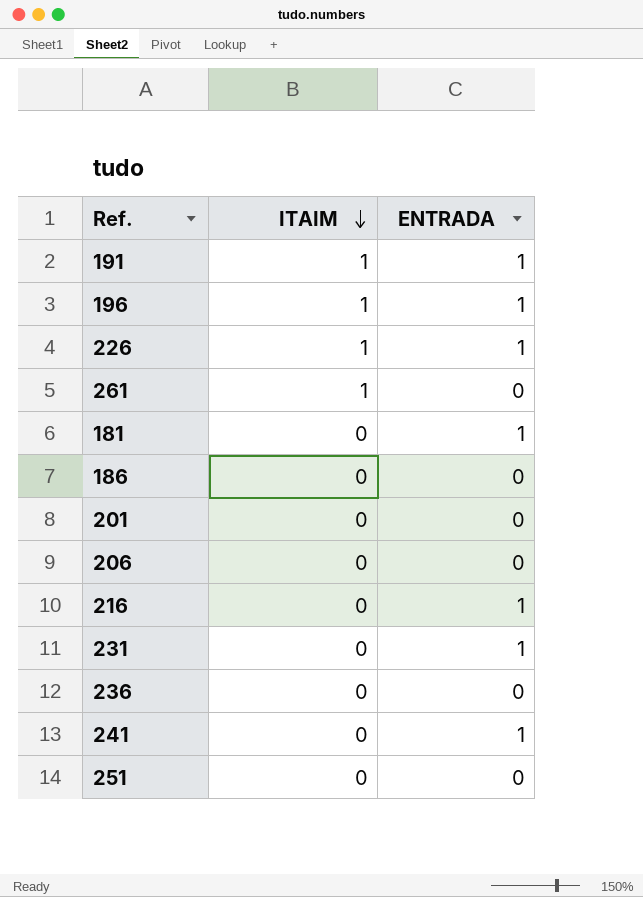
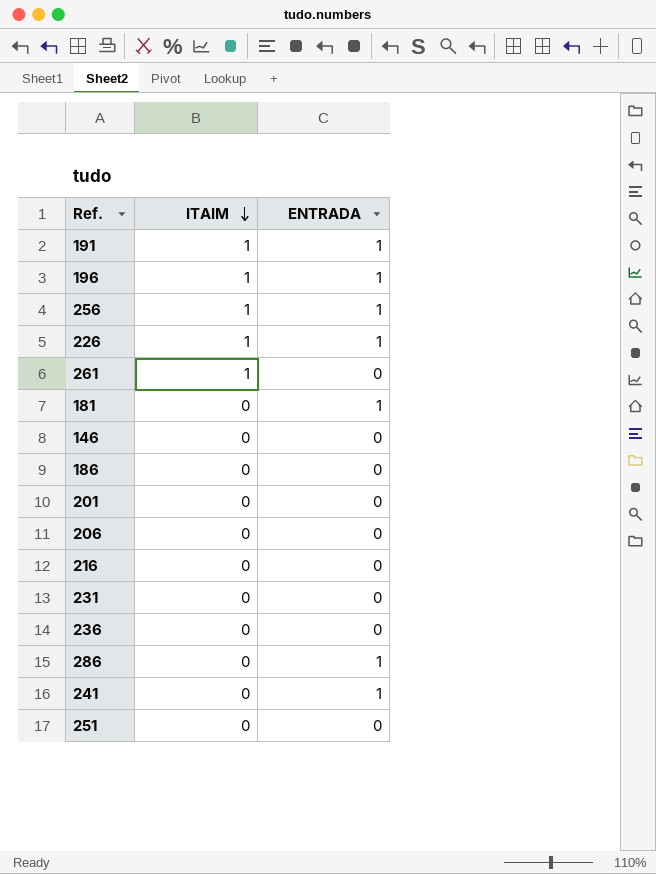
row 256: none -> 1 | 1
row 146: none -> 0 | 0
216 | ENTRADA: 1 -> 0
231 | ENTRADA: 1 -> 0
row 286: none -> 0 | 1

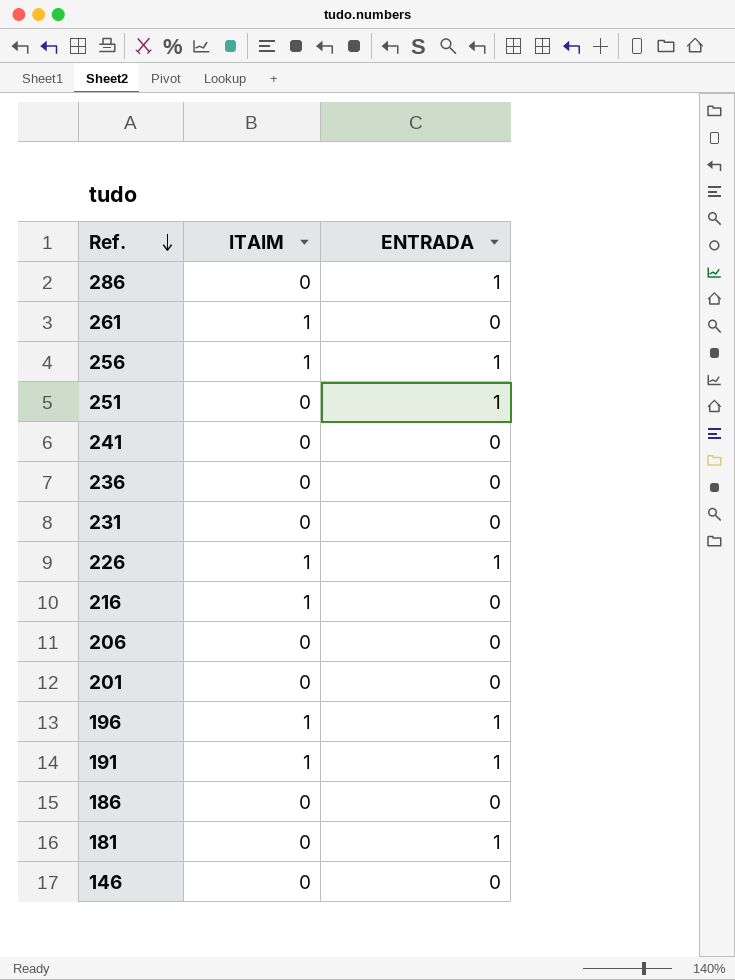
row order: ITAIM descending -> Ref. descending
251 | ENTRADA: 0 -> 1
241 | ENTRADA: 1 -> 0
216 | ITAIM: 0 -> 1

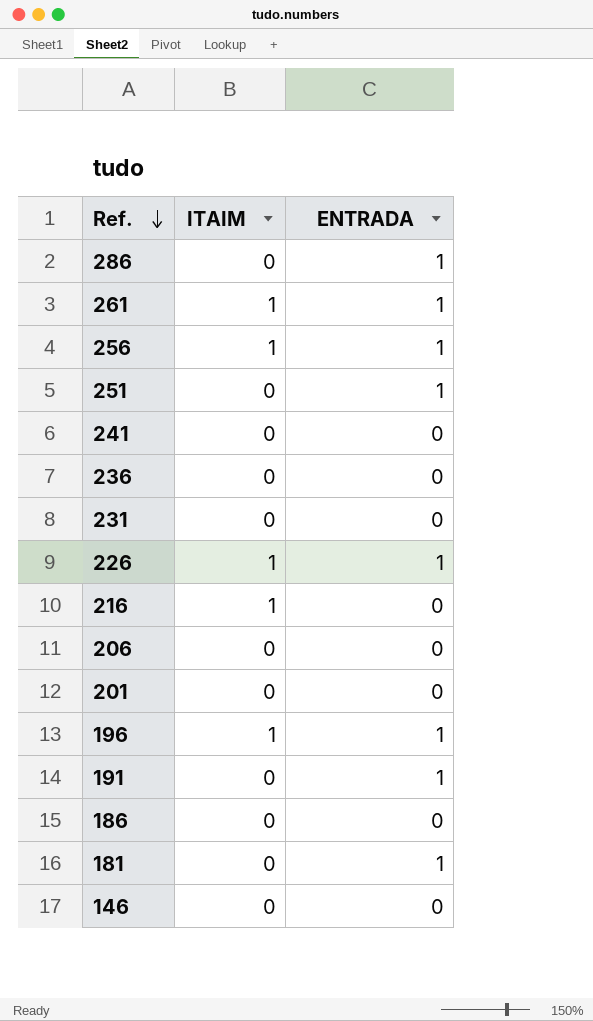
261 | ENTRADA: 0 -> 1
191 | ITAIM: 1 -> 0

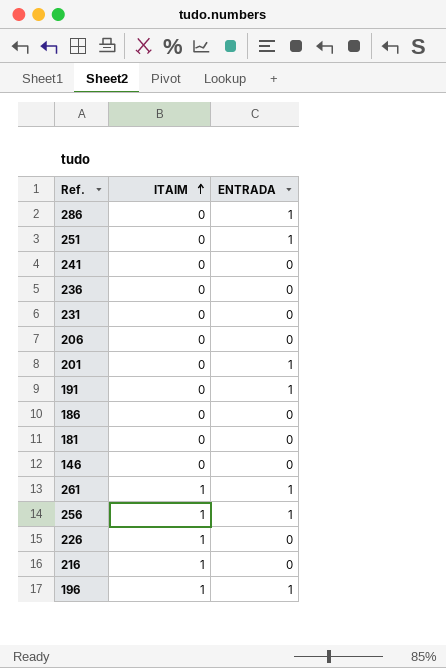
row order: Ref. descending -> ITAIM ascending
201 | ENTRADA: 0 -> 1
181 | ENTRADA: 1 -> 0
226 | ENTRADA: 1 -> 0

